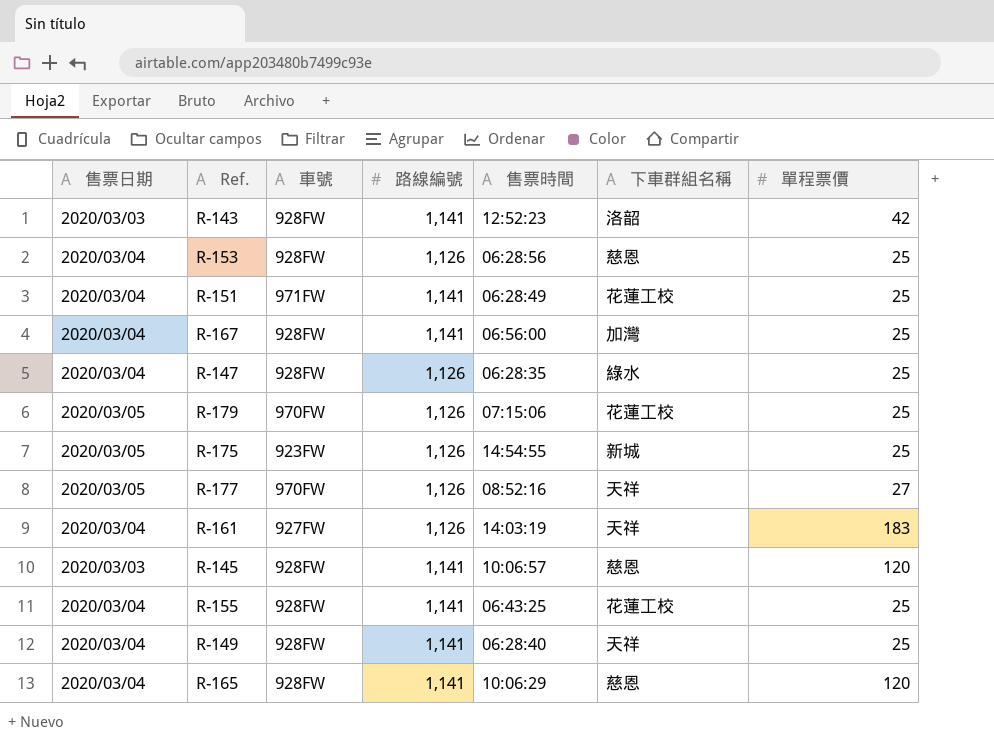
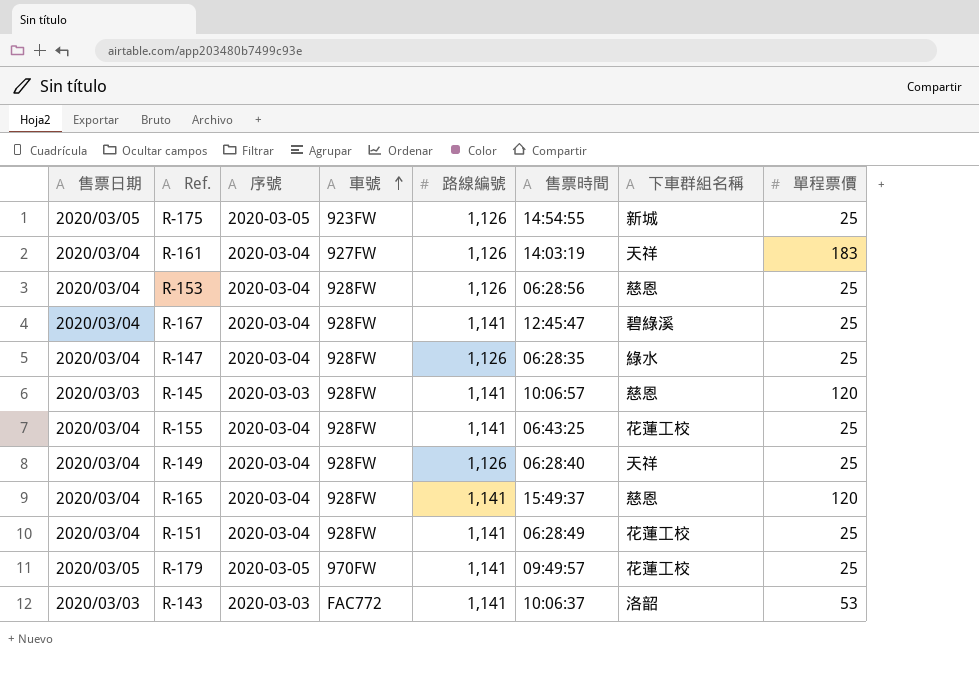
row order: none -> 車號 ascending
column 序號 | position: none -> 3
row R-177: 2020/03/05 | 970FW | 1,126 | 08:52:16 | 天祥 | 27 -> none
R-167 | 售票時間: 06:56:00 -> 12:45:47
R-167 | 下車群組名稱: 加灣 -> 碧綠溪
R-149 | 路線編號: 1,141 -> 1,126
R-165 | 售票時間: 10:06:29 -> 15:49:37
R-151 | 車號: 971FW -> 928FW
R-179 | 路線編號: 1,126 -> 1,141
R-179 | 售票時間: 07:15:06 -> 09:49:57
R-143 | 車號: 928FW -> FAC772
R-143 | 售票時間: 12:52:23 -> 10:06:37
R-143 | 單程票價: 42 -> 53

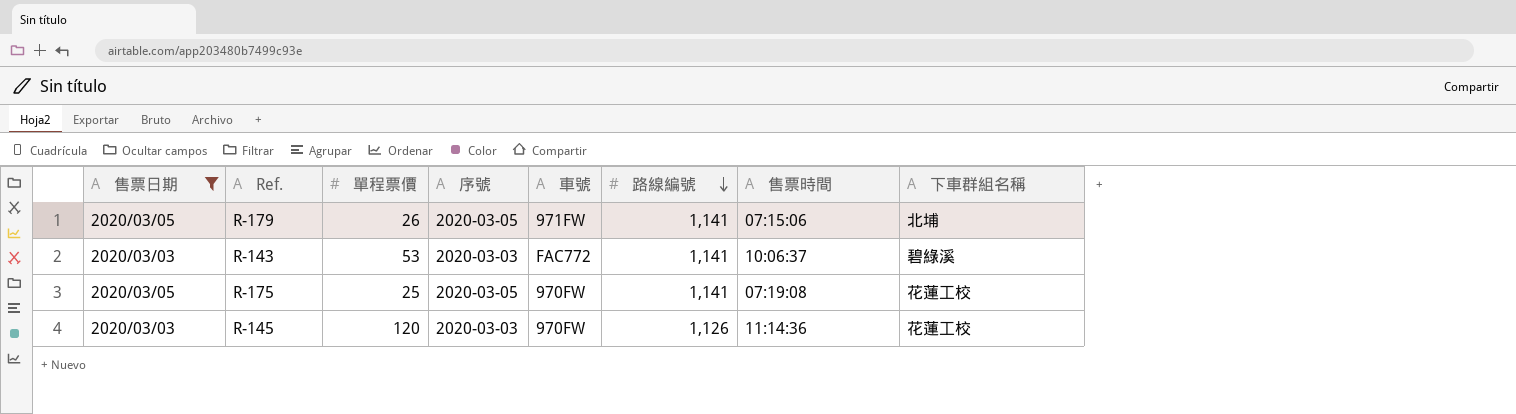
filter: none -> 售票日期 != 2020/03/04
row order: 車號 ascending -> 路線編號 descending
column 單程票價 | position: 8 -> 3
R-179 | 單程票價: 25 -> 26
R-179 | 車號: 970FW -> 971FW
R-179 | 售票時間: 09:49:57 -> 07:15:06
R-179 | 下車群組名稱: 花蓮工校 -> 北埔
R-143 | 下車群組名稱: 洛韶 -> 碧綠溪
R-175 | 車號: 923FW -> 970FW
R-175 | 路線編號: 1,126 -> 1,141
R-175 | 售票時間: 14:54:55 -> 07:19:08
R-175 | 下車群組名稱: 新城 -> 花蓮工校
R-145 | 車號: 928FW -> 970FW
R-145 | 路線編號: 1,141 -> 1,126
R-145 | 售票時間: 10:06:57 -> 11:14:36
R-145 | 下車群組名稱: 慈恩 -> 花蓮工校

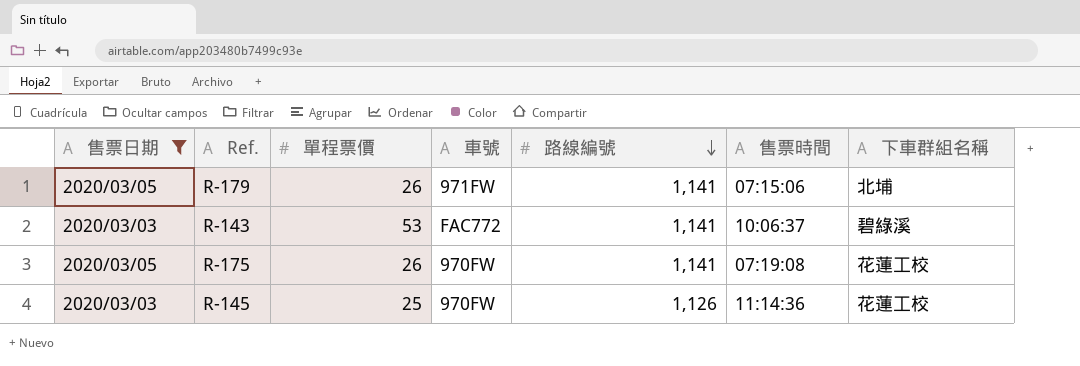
column 序號 | position: 4 -> none
R-175 | 單程票價: 25 -> 26
R-145 | 單程票價: 120 -> 25

